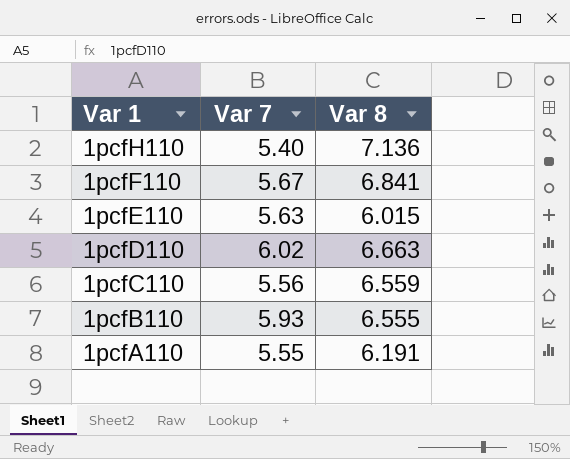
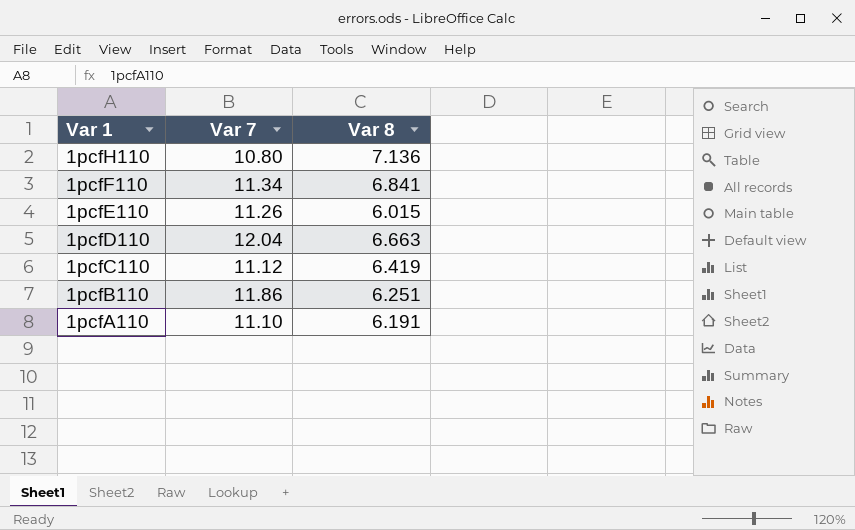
1pcfH110 | Var 7: 5.40 -> 10.80
1pcfF110 | Var 7: 5.67 -> 11.34
1pcfE110 | Var 7: 5.63 -> 11.26
1pcfD110 | Var 7: 6.02 -> 12.04
1pcfC110 | Var 7: 5.56 -> 11.12
1pcfC110 | Var 8: 6.559 -> 6.419
1pcfB110 | Var 7: 5.93 -> 11.86
1pcfB110 | Var 8: 6.555 -> 6.251
1pcfA110 | Var 7: 5.55 -> 11.10

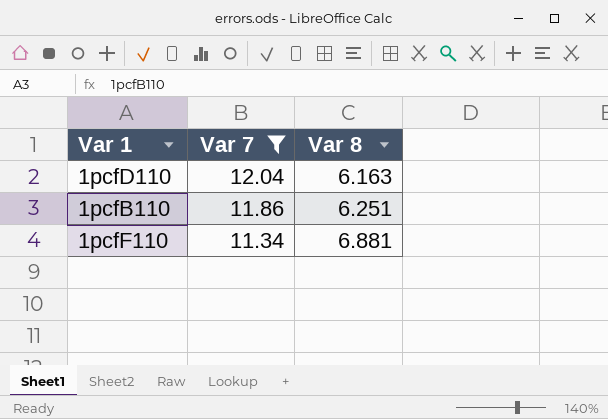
filter: none -> Var 7 >= 11.34
row order: Var 1 descending -> Var 7 descending
1pcfD110 | Var 8: 6.663 -> 6.163
1pcfF110 | Var 8: 6.841 -> 6.881

